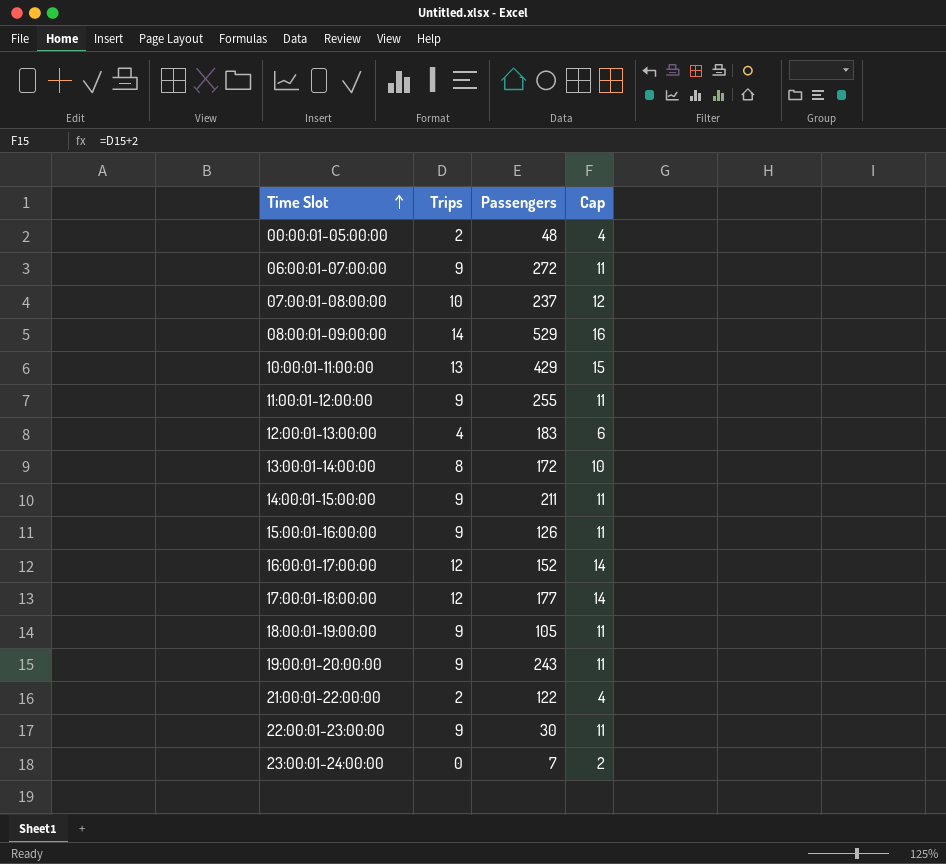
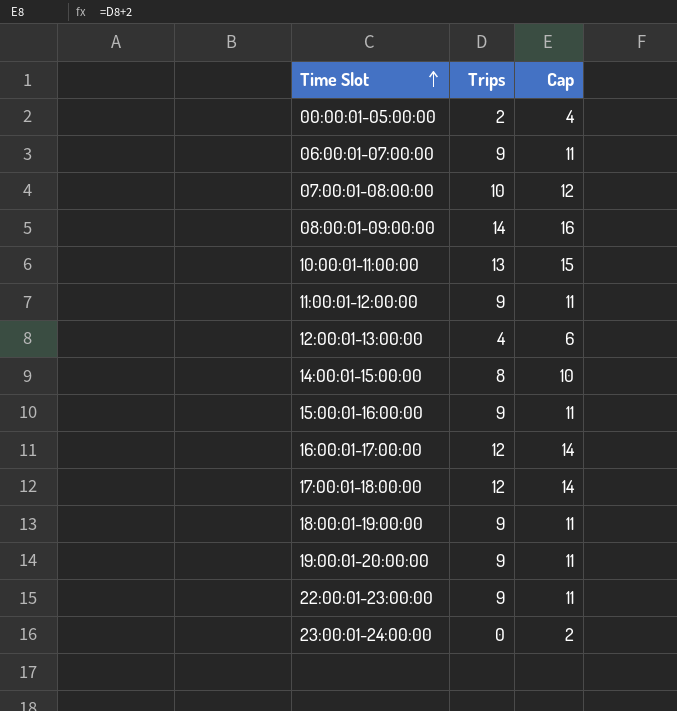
column Passengers | position: 3 -> none
row 13:00:01-14:00:00: 8 | 172 | 10 -> none
row 21:00:01-22:00:00: 2 | 122 | 4 -> none
14:00:01-15:00:00 | Trips: 9 -> 8
14:00:01-15:00:00 | Cap: 11 -> 10

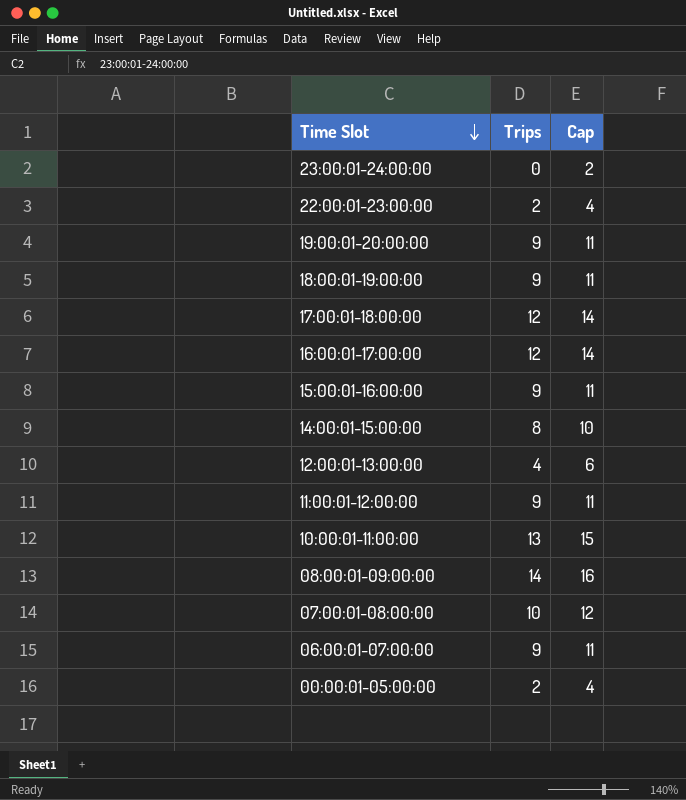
row order: Time Slot ascending -> Time Slot descending
22:00:01-23:00:00 | Trips: 9 -> 2
22:00:01-23:00:00 | Cap: 11 -> 4

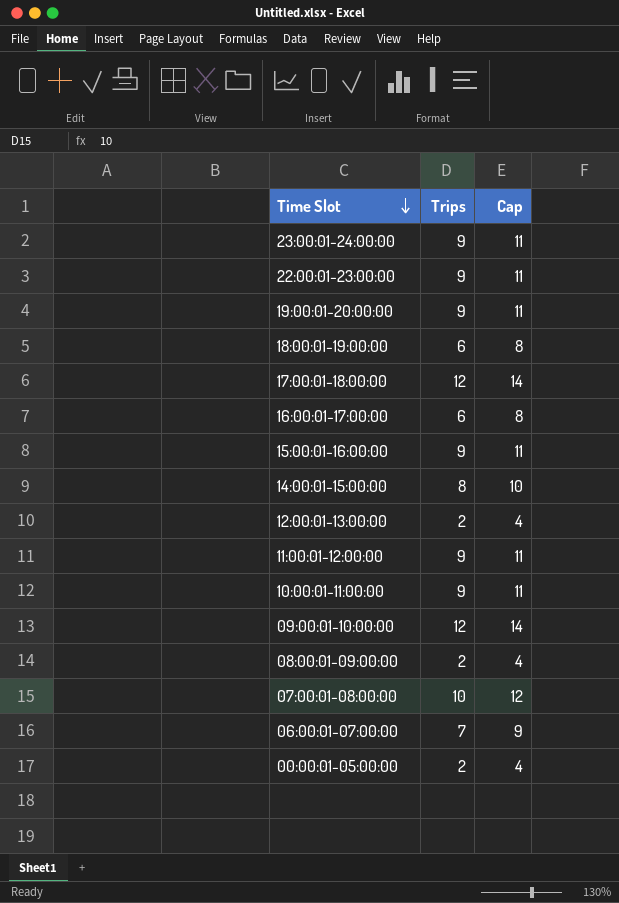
23:00:01-24:00:00 | Trips: 0 -> 9
23:00:01-24:00:00 | Cap: 2 -> 11
22:00:01-23:00:00 | Trips: 2 -> 9
22:00:01-23:00:00 | Cap: 4 -> 11
18:00:01-19:00:00 | Trips: 9 -> 6
18:00:01-19:00:00 | Cap: 11 -> 8
16:00:01-17:00:00 | Trips: 12 -> 6
16:00:01-17:00:00 | Cap: 14 -> 8
12:00:01-13:00:00 | Trips: 4 -> 2
12:00:01-13:00:00 | Cap: 6 -> 4
10:00:01-11:00:00 | Trips: 13 -> 9
10:00:01-11:00:00 | Cap: 15 -> 11
row 09:00:01-10:00:00: none -> 12 | 14
08:00:01-09:00:00 | Trips: 14 -> 2
08:00:01-09:00:00 | Cap: 16 -> 4
06:00:01-07:00:00 | Trips: 9 -> 7
06:00:01-07:00:00 | Cap: 11 -> 9

